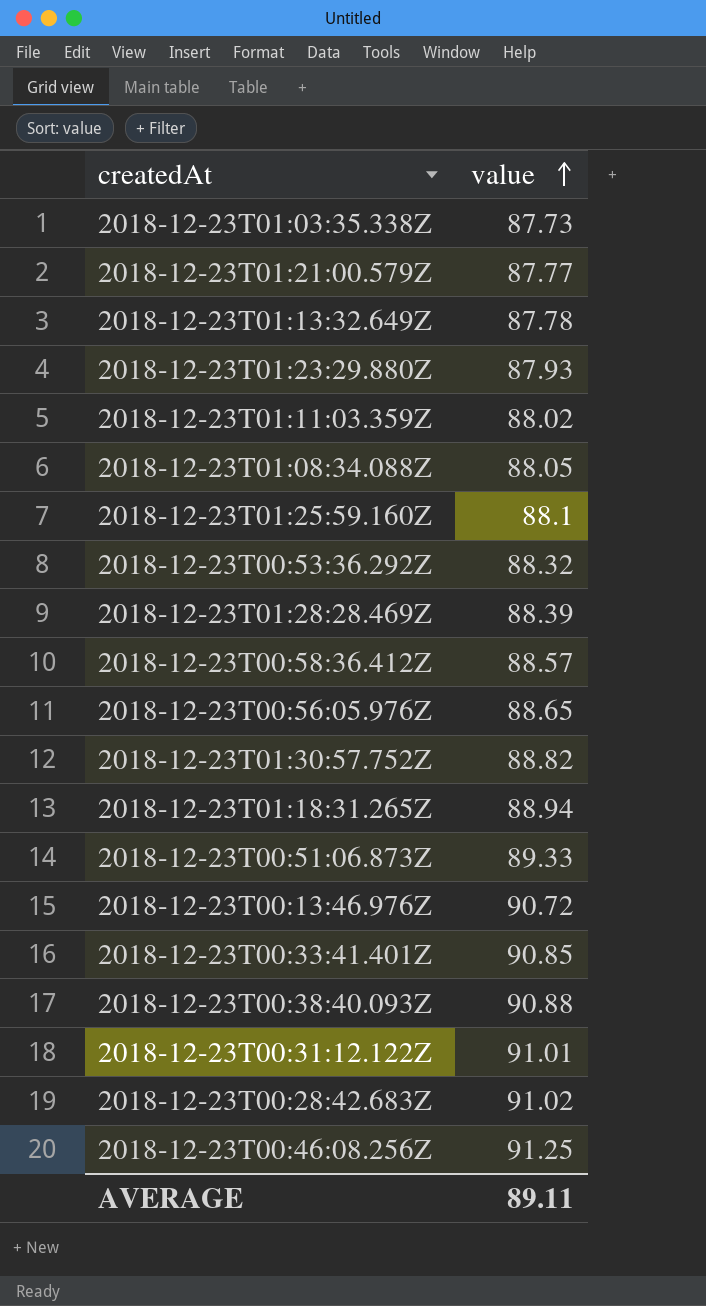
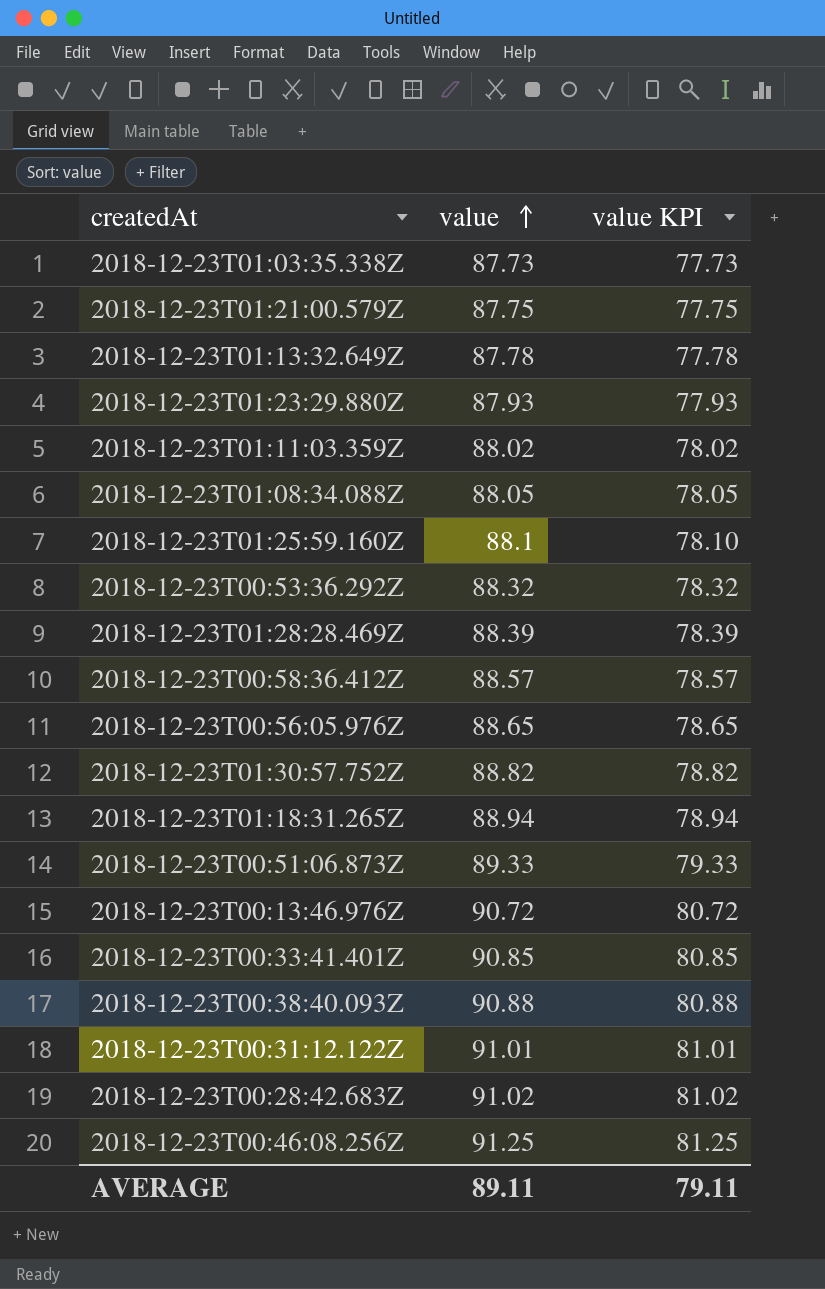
column value KPI | formula: none -> [value] - 10
2018-12-23T01:21:00.579Z | value: 87.77 -> 87.75

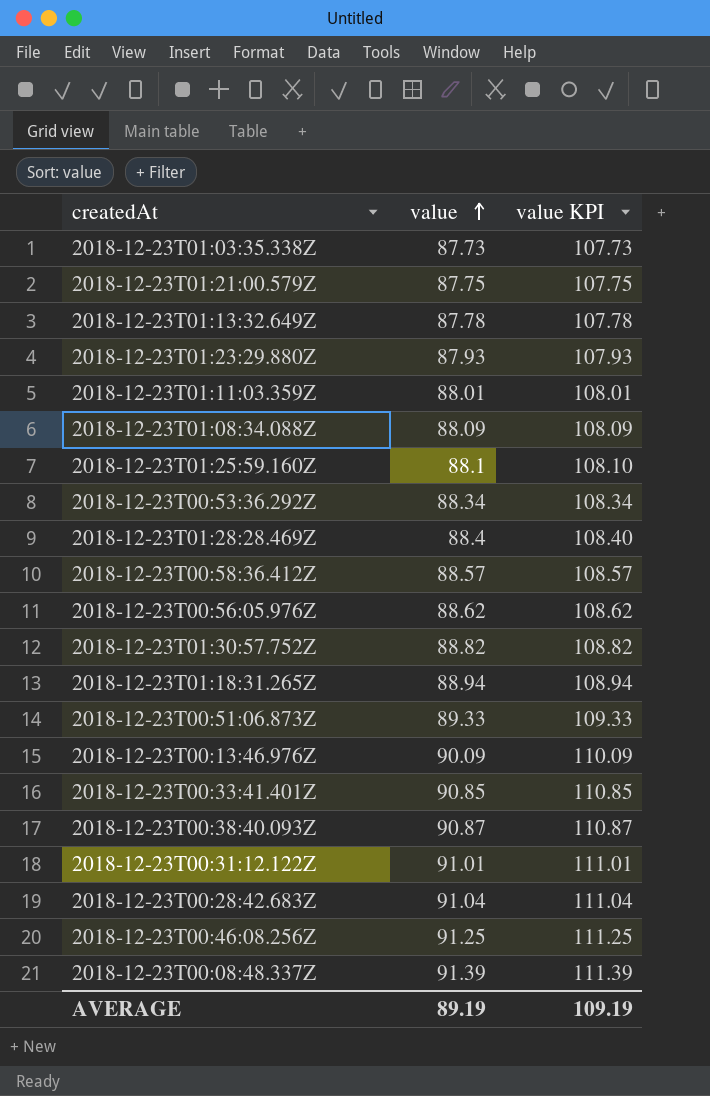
column value KPI | formula: [value] - 10 -> [value] + 20
2018-12-23T01:11:03.359Z | value: 88.02 -> 88.01
2018-12-23T01:08:34.088Z | value: 88.05 -> 88.09
2018-12-23T00:53:36.292Z | value: 88.32 -> 88.34
2018-12-23T01:28:28.469Z | value: 88.39 -> 88.4
2018-12-23T00:56:05.976Z | value: 88.65 -> 88.62
2018-12-23T00:13:46.976Z | value: 90.72 -> 90.09
2018-12-23T00:38:40.093Z | value: 90.88 -> 90.87
2018-12-23T00:28:42.683Z | value: 91.02 -> 91.04
row 2018-12-23T00:08:48.337Z: none -> 91.39 | 111.39
AVERAGE | value: 89.11 -> 89.19
AVERAGE | value KPI: 79.11 -> 109.19

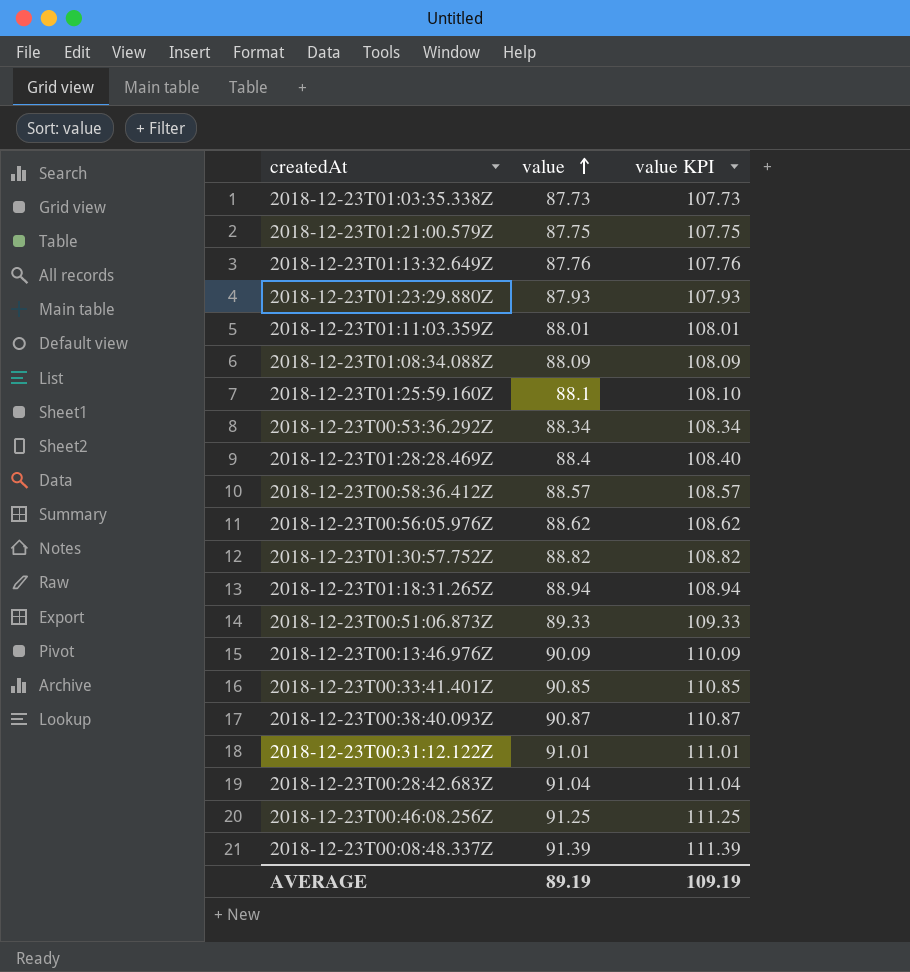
2018-12-23T01:13:32.649Z | value: 87.78 -> 87.76
2018-12-23T01:13:32.649Z | value KPI: 107.78 -> 107.76

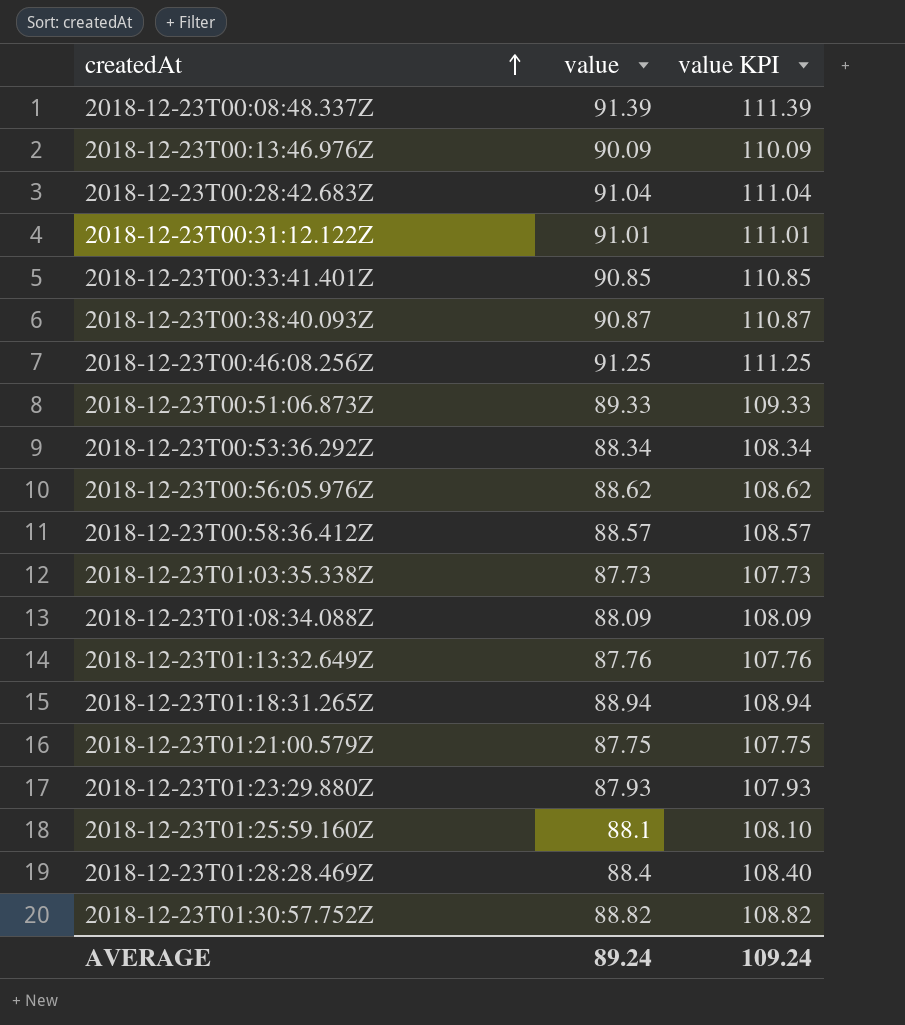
row order: value ascending -> createdAt ascending
row 2018-12-23T01:11:03.359Z: 88.01 | 108.01 -> none
AVERAGE | value: 89.19 -> 89.24
AVERAGE | value KPI: 109.19 -> 109.24

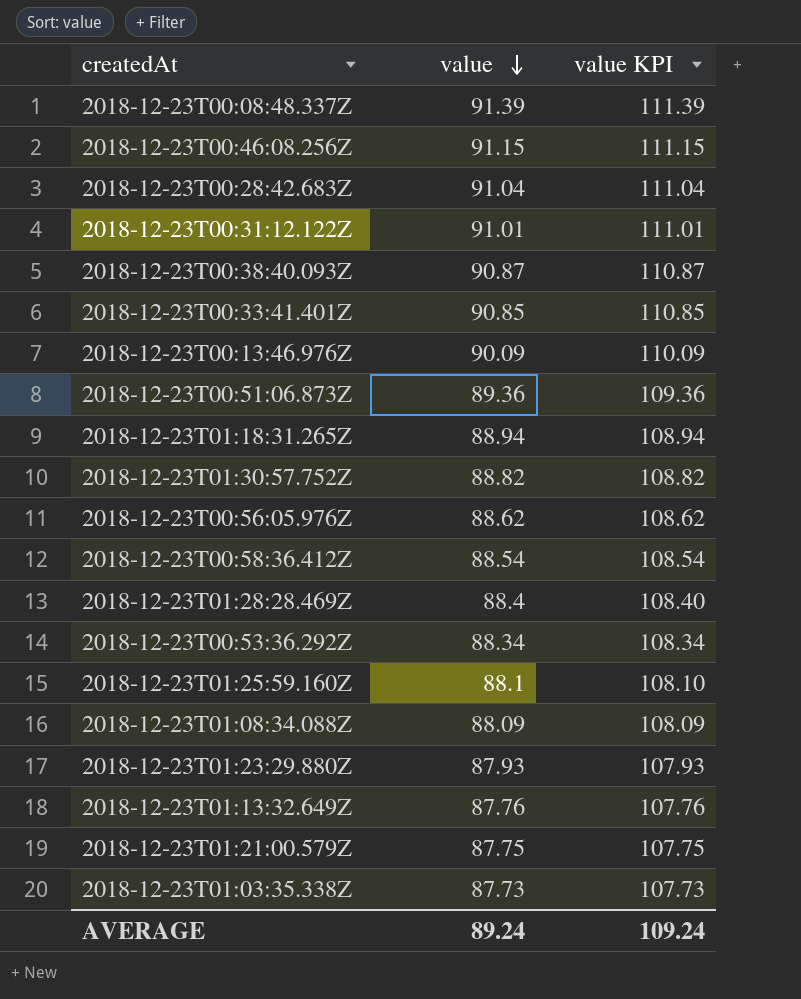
row order: createdAt ascending -> value descending
2018-12-23T00:46:08.256Z | value: 91.25 -> 91.15
2018-12-23T00:46:08.256Z | value KPI: 111.25 -> 111.15
2018-12-23T00:51:06.873Z | value: 89.33 -> 89.36
2018-12-23T00:51:06.873Z | value KPI: 109.33 -> 109.36
2018-12-23T00:58:36.412Z | value: 88.57 -> 88.54
2018-12-23T00:58:36.412Z | value KPI: 108.57 -> 108.54

